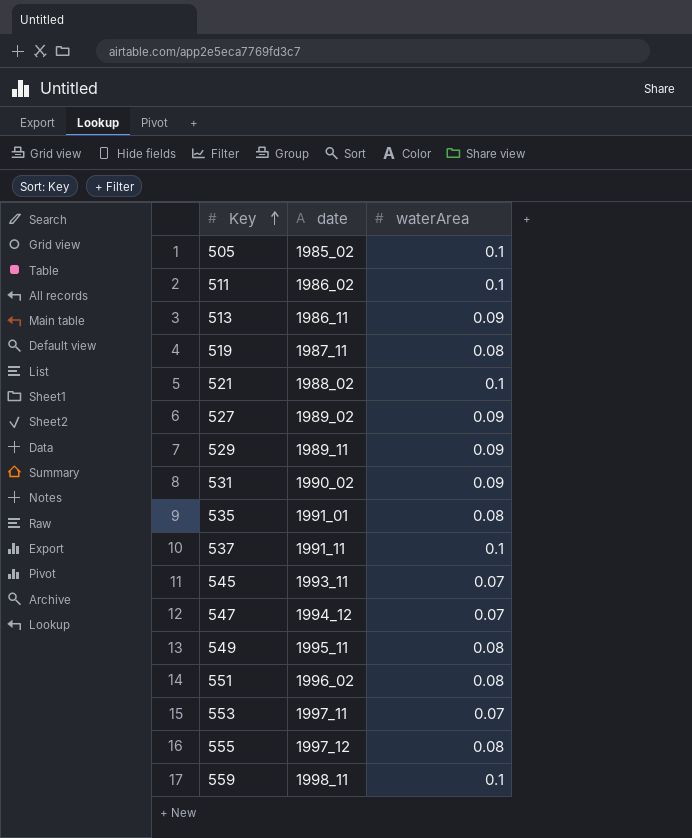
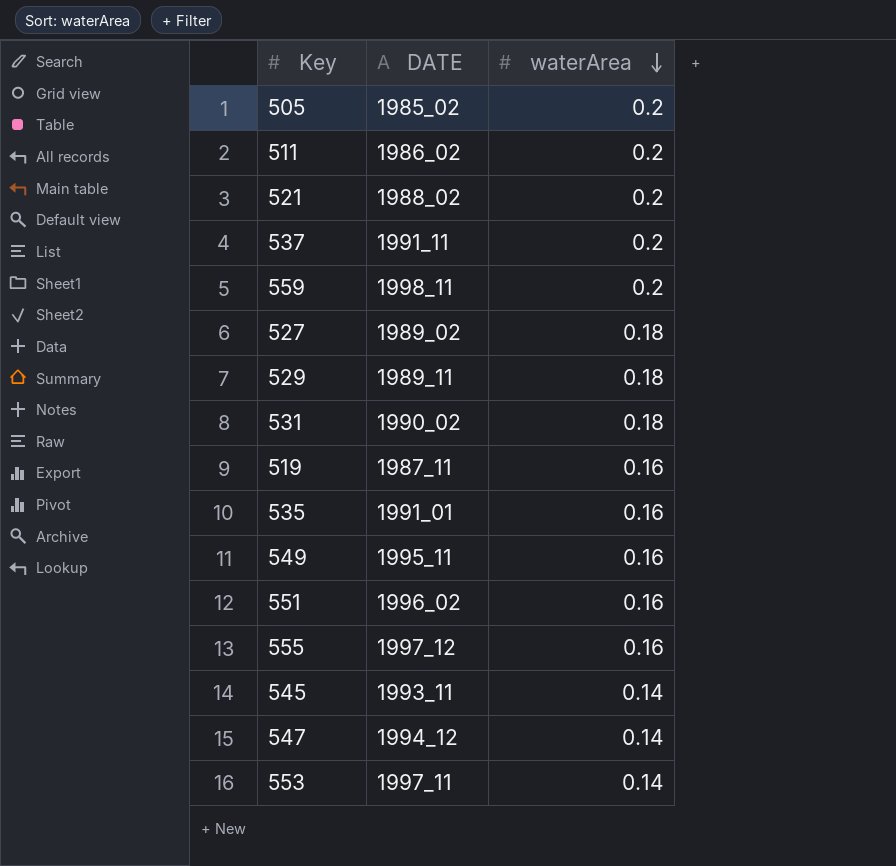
row order: Key ascending -> waterArea descending
column name: date -> DATE
row 513: 1986_11 | 0.09 -> none
505 | waterArea: 0.1 -> 0.2
511 | waterArea: 0.1 -> 0.2
521 | waterArea: 0.1 -> 0.2
537 | waterArea: 0.1 -> 0.2
559 | waterArea: 0.1 -> 0.2
527 | waterArea: 0.09 -> 0.18
529 | waterArea: 0.09 -> 0.18
531 | waterArea: 0.09 -> 0.18
519 | waterArea: 0.08 -> 0.16
535 | waterArea: 0.08 -> 0.16
549 | waterArea: 0.08 -> 0.16
551 | waterArea: 0.08 -> 0.16
555 | waterArea: 0.08 -> 0.16
545 | waterArea: 0.07 -> 0.14
547 | waterArea: 0.07 -> 0.14
553 | waterArea: 0.07 -> 0.14

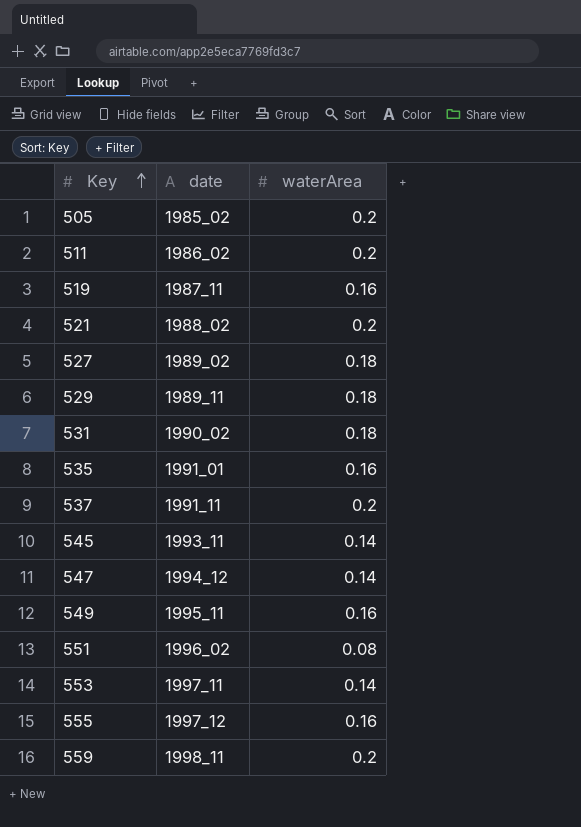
row order: waterArea descending -> Key ascending
column name: DATE -> date
551 | waterArea: 0.16 -> 0.08

